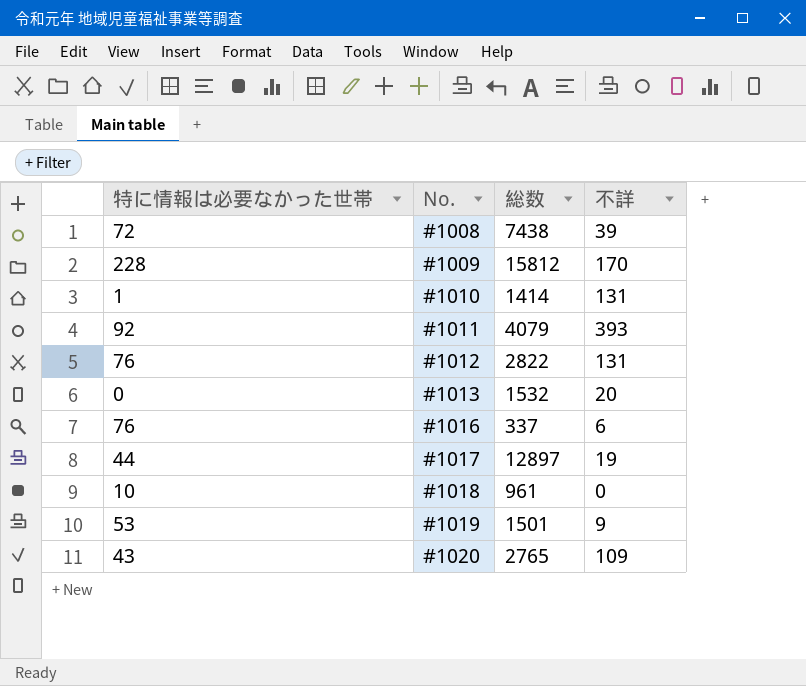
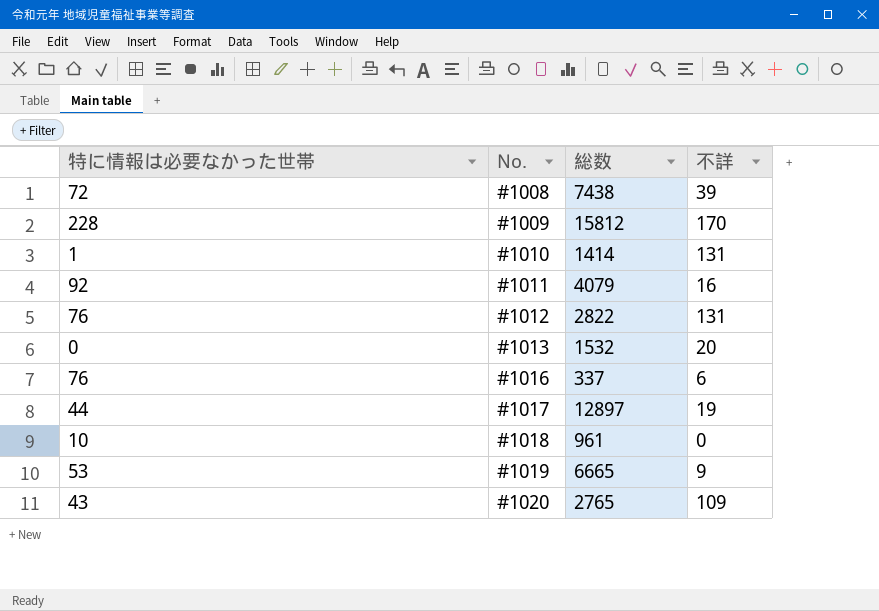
#1011 | 不詳: 393 -> 16
#1019 | 総数: 1501 -> 6665

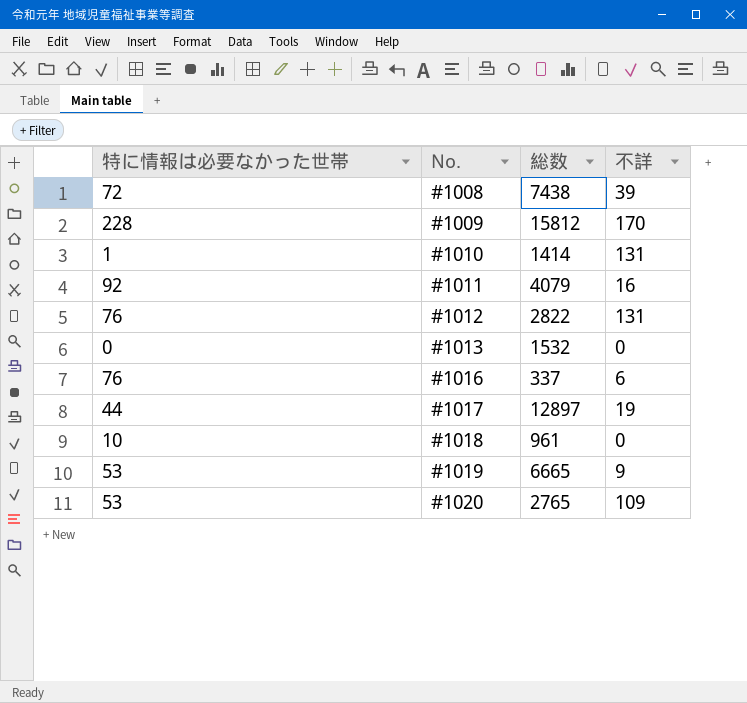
#1013 | 不詳: 20 -> 0
#1020 | 特に情報は必要なかった世帯: 43 -> 53

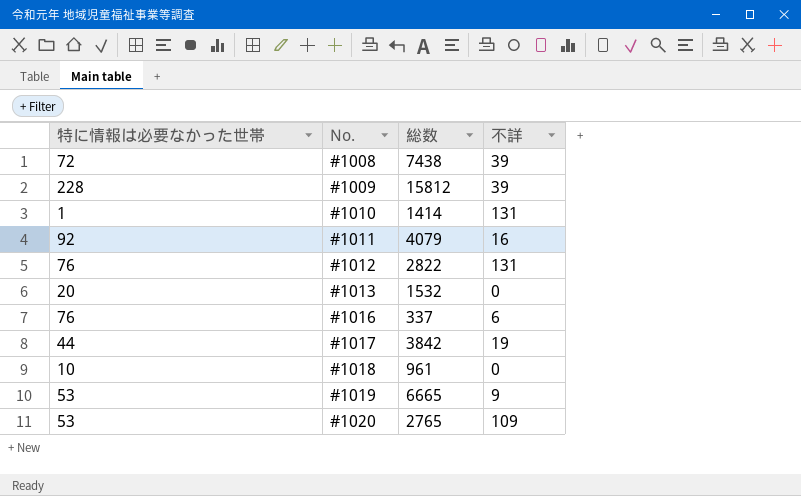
#1009 | 不詳: 170 -> 39
#1013 | 特に情報は必要なかった世帯: 0 -> 20
#1017 | 総数: 12897 -> 3842

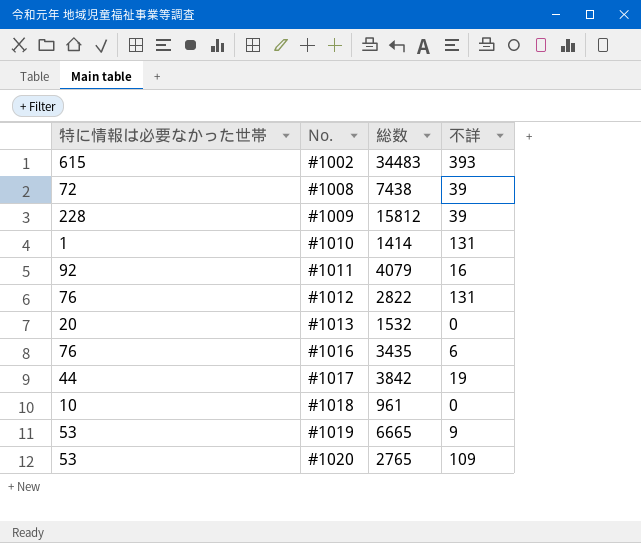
row #1002: none -> 615 | 34483 | 393
#1016 | 総数: 337 -> 3435

